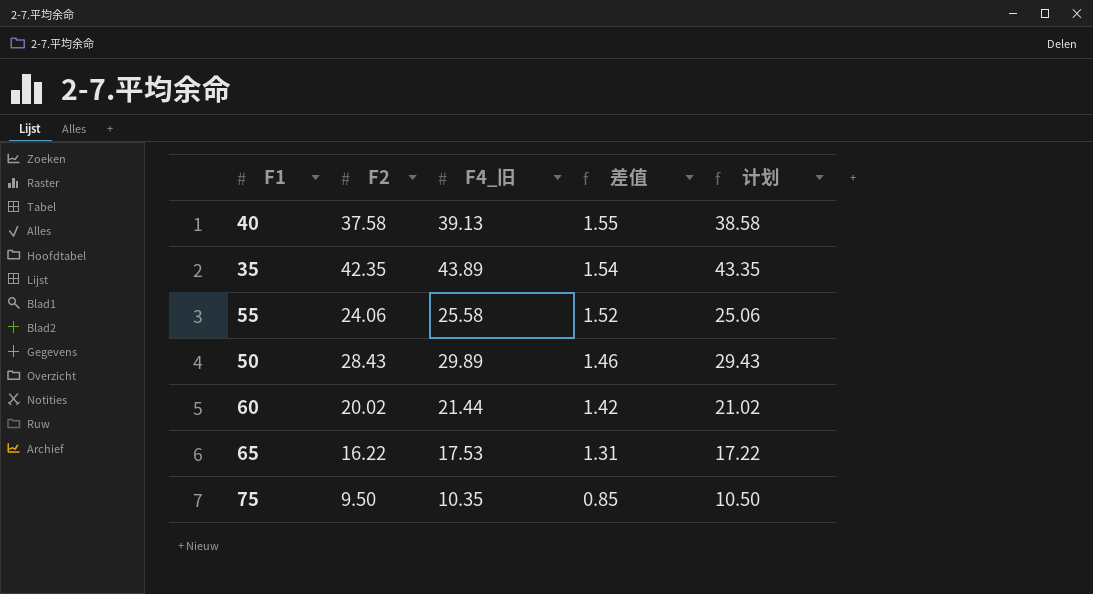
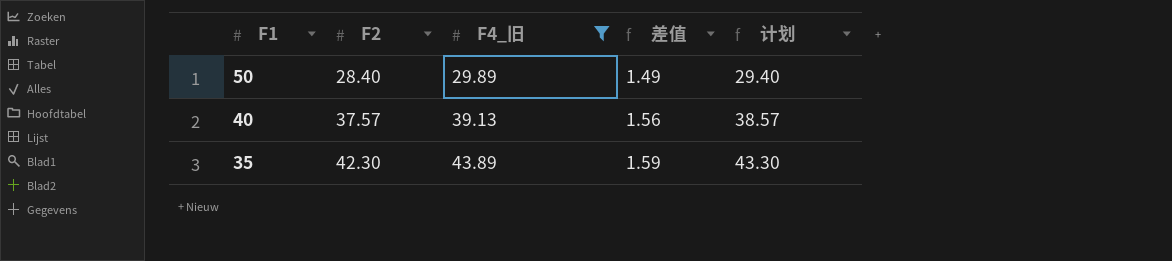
filter: none -> F4_旧 >= 29.89
row order: 差值 descending -> F1 descending
50 | F2: 28.43 -> 28.40
50 | 差值: 1.46 -> 1.49
50 | 计划: 29.43 -> 29.40
40 | F2: 37.58 -> 37.57
40 | 差值: 1.55 -> 1.56
40 | 计划: 38.58 -> 38.57
35 | F2: 42.35 -> 42.30
35 | 差值: 1.54 -> 1.59
35 | 计划: 43.35 -> 43.30

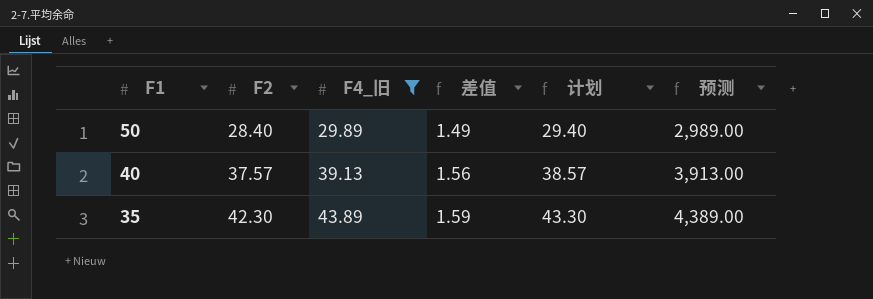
column 预测 | formula: none -> [F4_旧] * 100

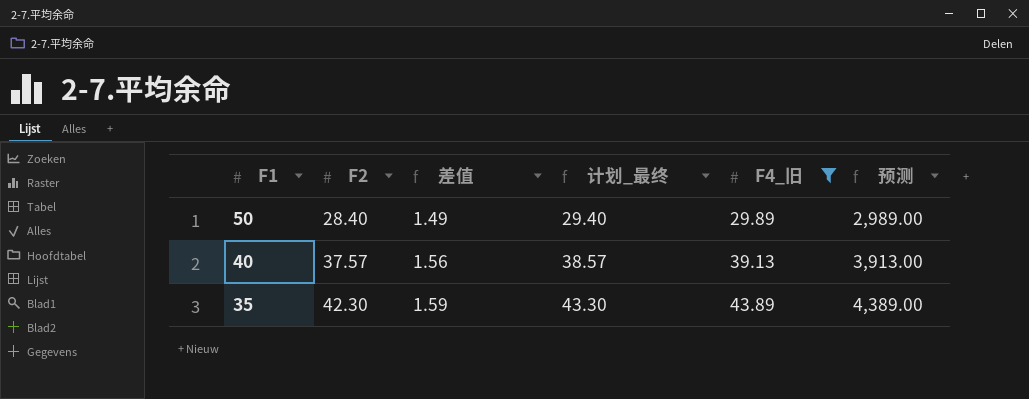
column name: 计划 -> 计划_最终
column F4_旧 | position: 3 -> 5

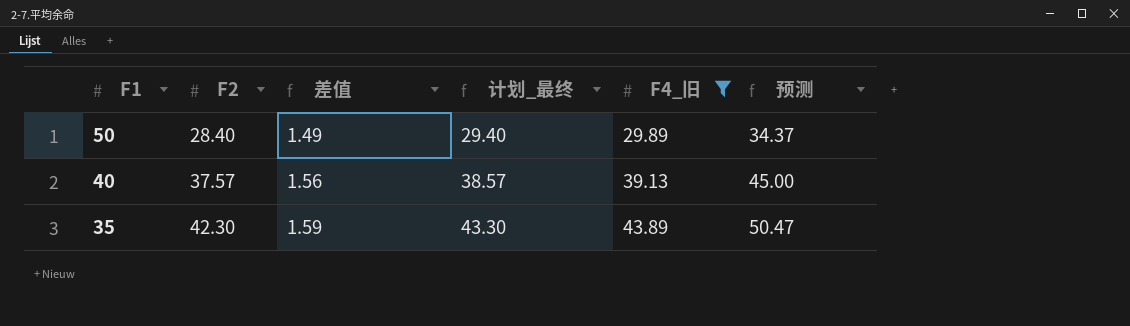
column 预测 | formula: [F4_旧] * 100 -> [F4_旧] * 1.15

